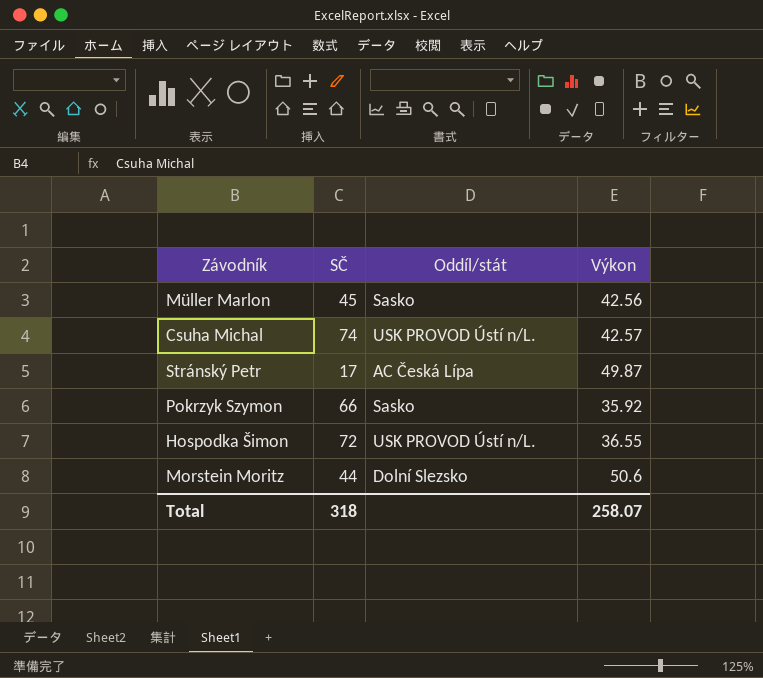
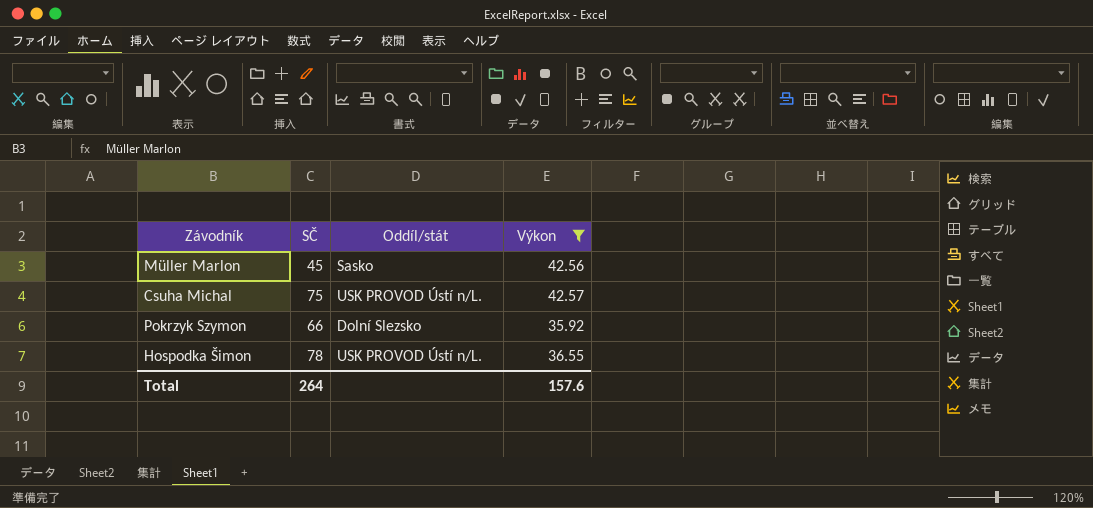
filter: none -> Výkon <= 42.57
Csuha Michal | SČ: 74 -> 75
Pokrzyk Szymon | Oddíl/stát: Sasko -> Dolní Slezsko
Hospodka Šimon | SČ: 72 -> 78
Total | SČ: 318 -> 264
Total | Výkon: 258.07 -> 157.6

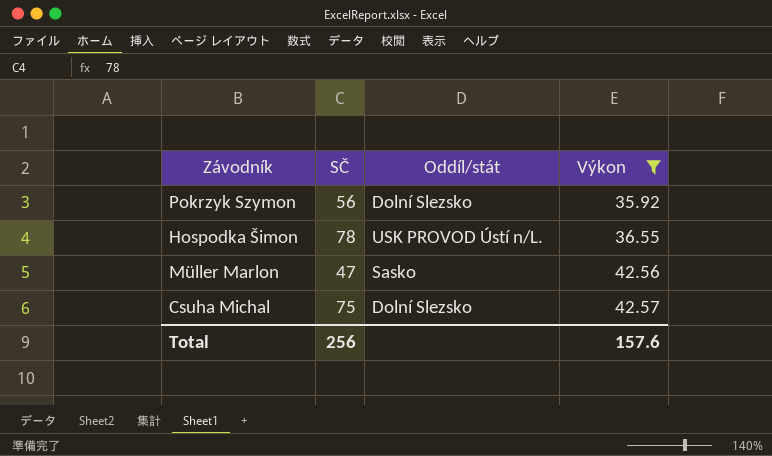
row order: none -> Výkon ascending
Pokrzyk Szymon | SČ: 66 -> 56
Müller Marlon | SČ: 45 -> 47
Csuha Michal | Oddíl/stát: USK PROVOD Ústí n/L. -> Dolní Slezsko
Total | SČ: 264 -> 256

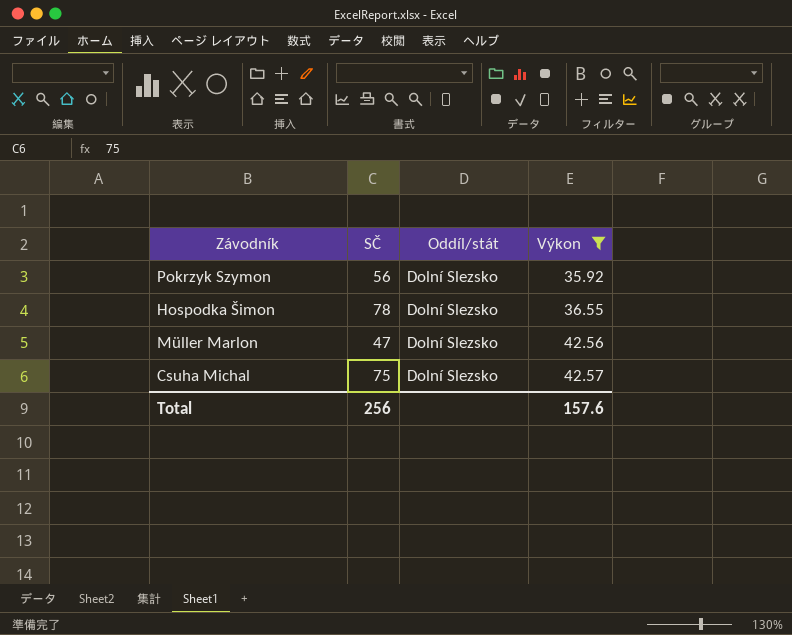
Hospodka Šimon | Oddíl/stát: USK PROVOD Ústí n/L. -> Dolní Slezsko
Müller Marlon | Oddíl/stát: Sasko -> Dolní Slezsko

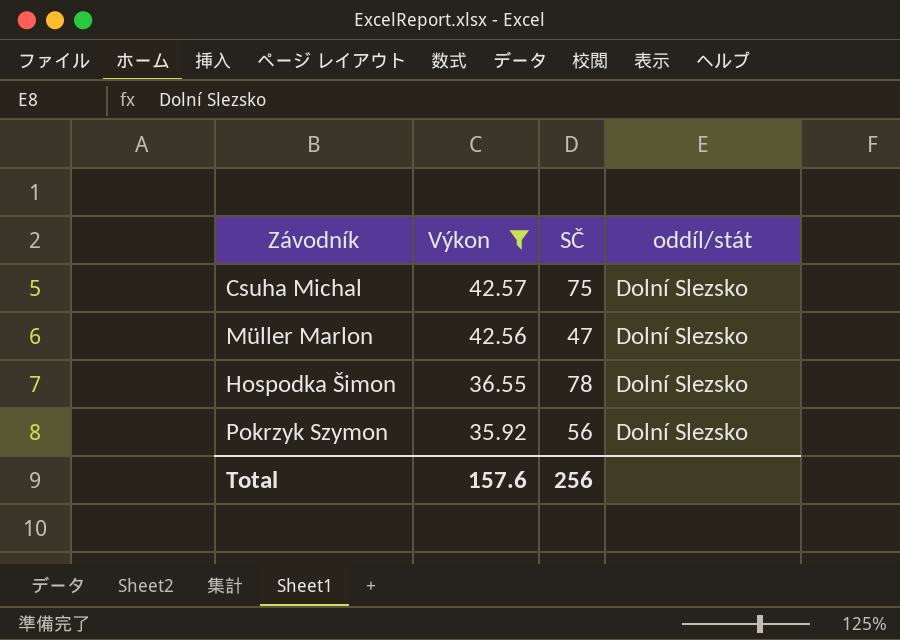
row order: Výkon ascending -> Výkon descending
column Výkon | position: 4 -> 2
column name: Oddíl/stát -> oddíl/stát

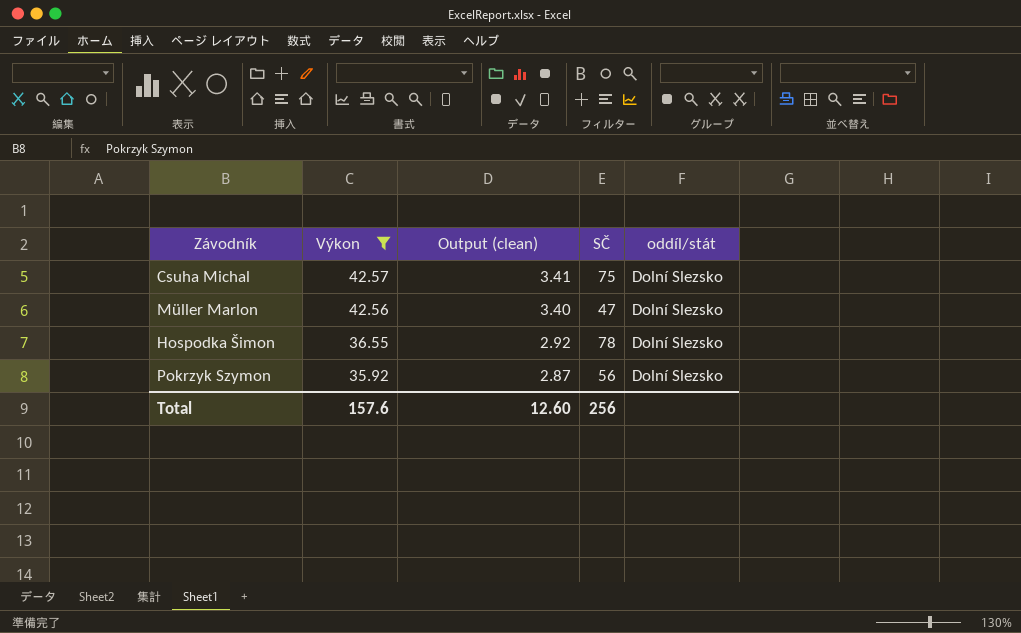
column Output (clean) | formula: none -> [Výkon] * 0.08

